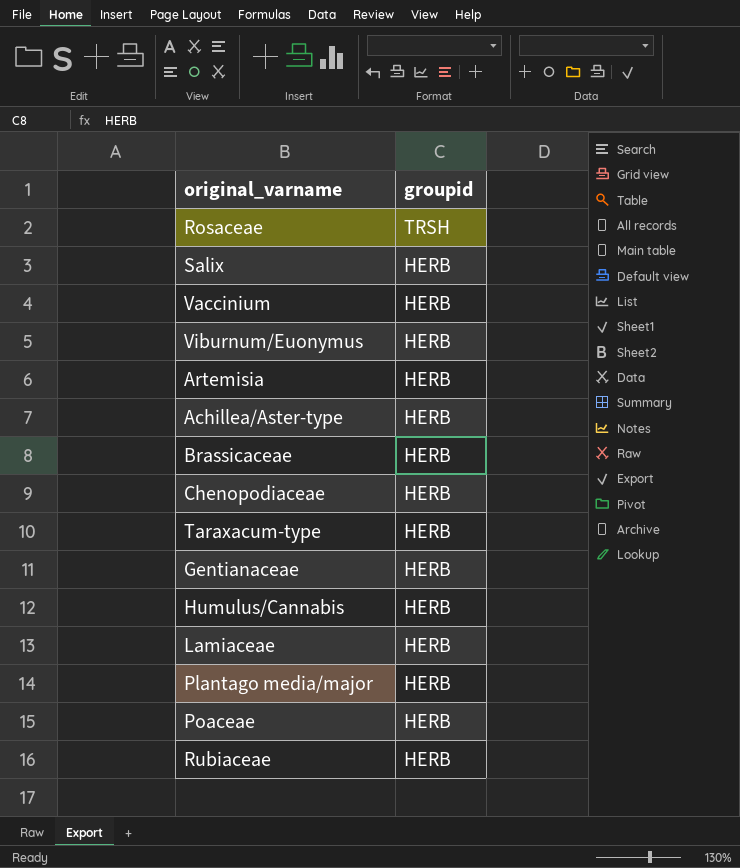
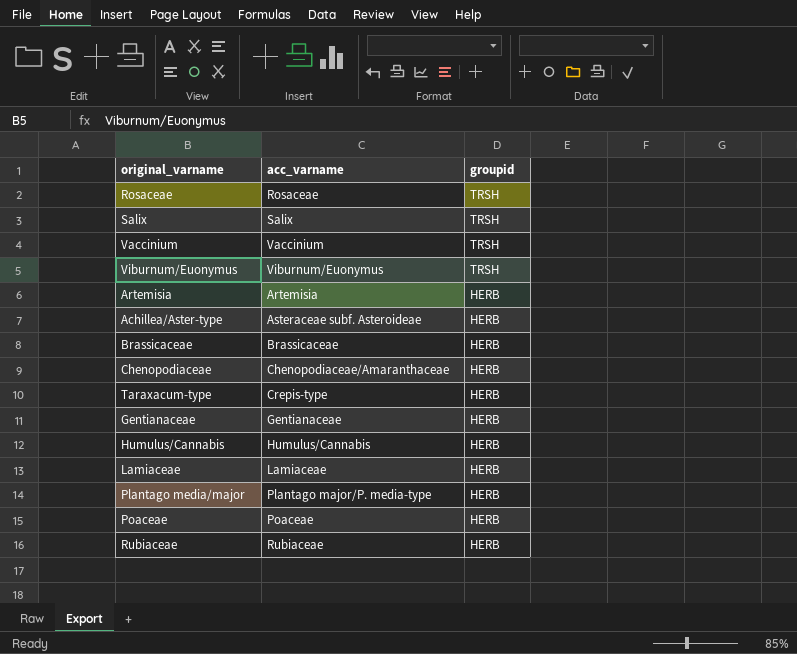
column acc_varname | position: none -> 2
Salix | groupid: HERB -> TRSH
Vaccinium | groupid: HERB -> TRSH
Viburnum/Euonymus | groupid: HERB -> TRSH

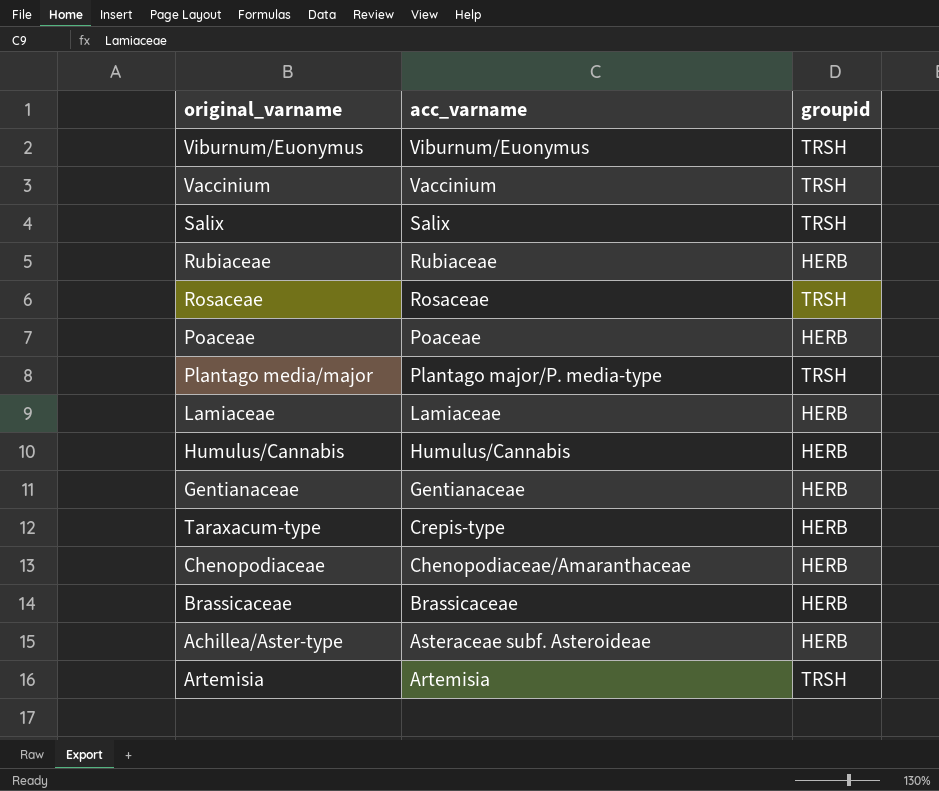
row order: groupid descending -> acc_varname descending
Plantago media/major | groupid: HERB -> TRSH
Artemisia | groupid: HERB -> TRSH

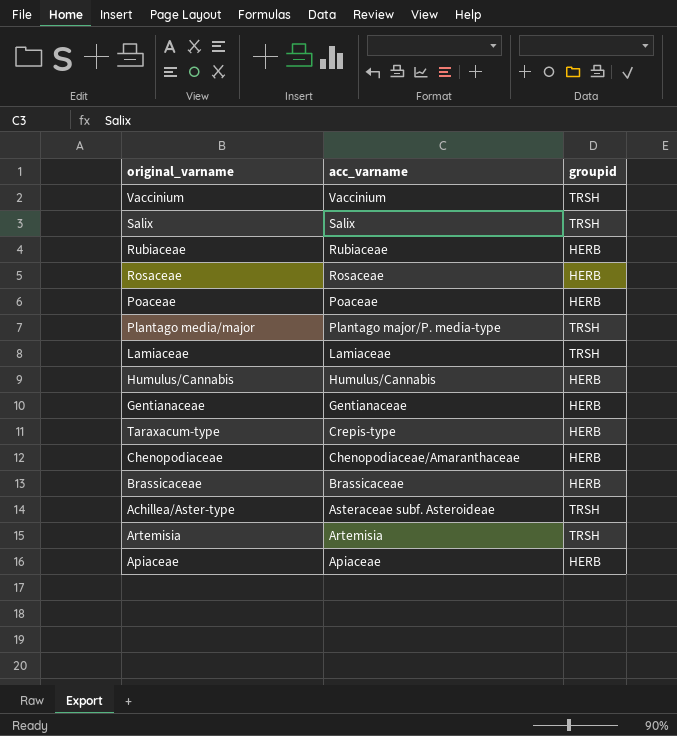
row Viburnum/Euonymus: Viburnum/Euonymus | TRSH -> none
Rosaceae | groupid: TRSH -> HERB
Lamiaceae | groupid: HERB -> TRSH
Achillea/Aster-type | groupid: HERB -> TRSH
row Apiaceae: none -> Apiaceae | HERB

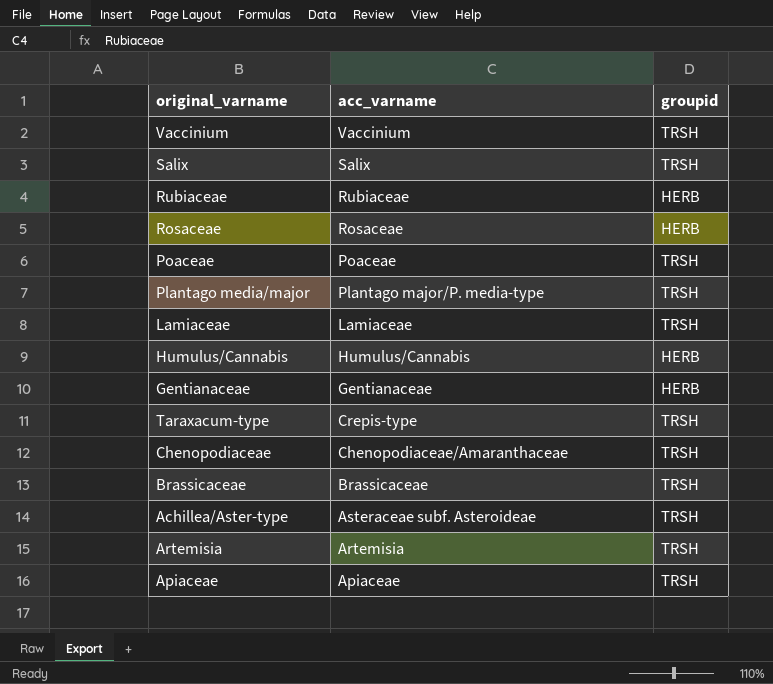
Poaceae | groupid: HERB -> TRSH
Taraxacum-type | groupid: HERB -> TRSH
Chenopodiaceae | groupid: HERB -> TRSH
Brassicaceae | groupid: HERB -> TRSH
Apiaceae | groupid: HERB -> TRSH

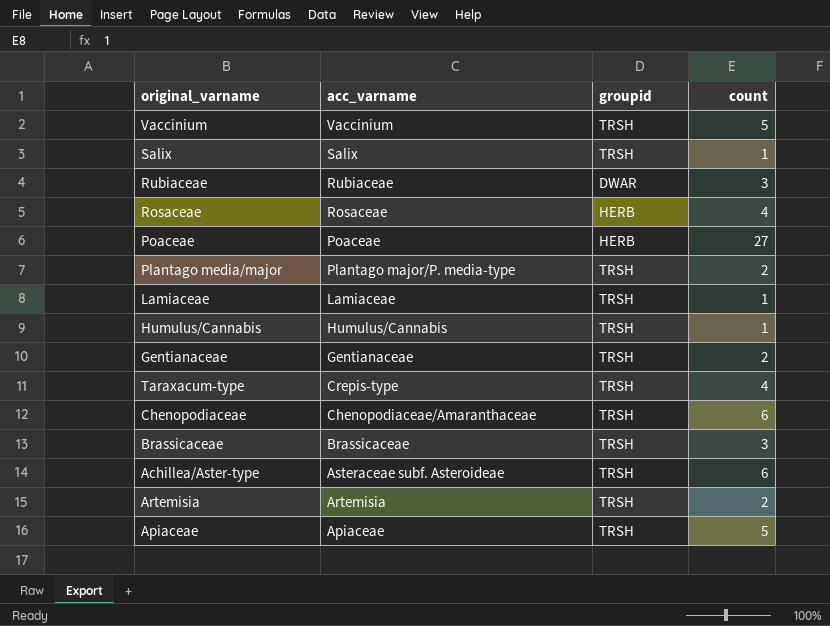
column count | position: none -> 4
Rubiaceae | groupid: HERB -> DWAR
Poaceae | groupid: TRSH -> HERB
Humulus/Cannabis | groupid: HERB -> TRSH
Gentianaceae | groupid: HERB -> TRSH

